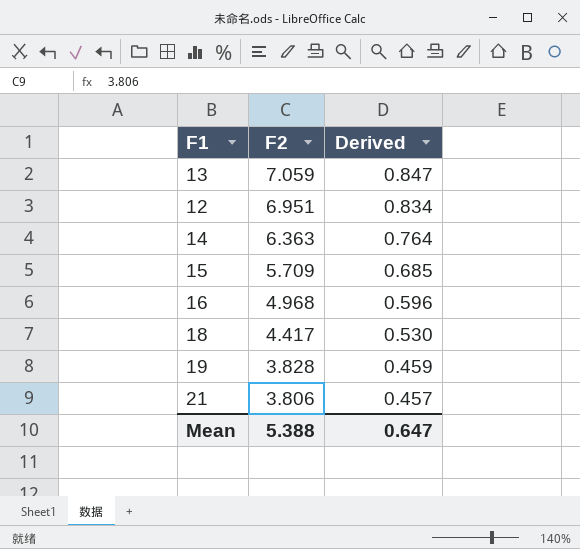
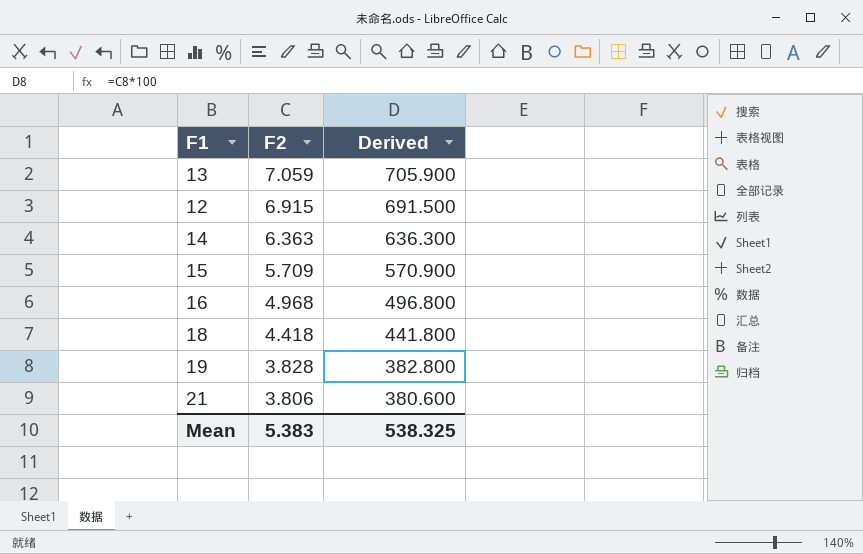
column Derived | formula: [F2] * 0.12 -> [F2] * 100
12 | F2: 6.951 -> 6.915
18 | F2: 4.417 -> 4.418
Mean | F2: 5.388 -> 5.383
Mean | Derived: 0.647 -> 538.325

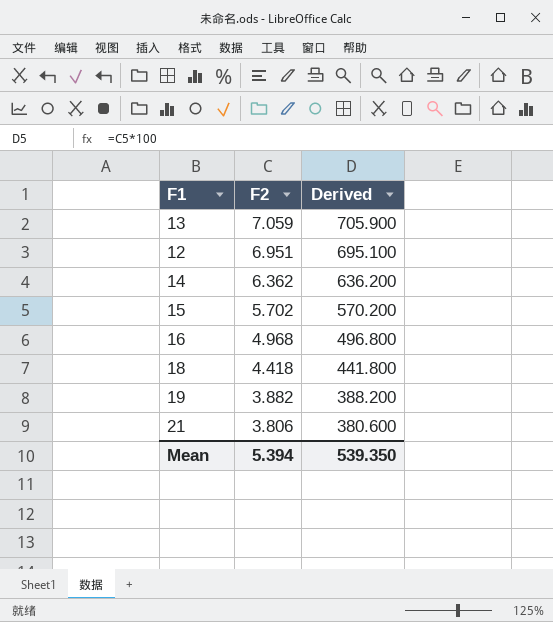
12 | F2: 6.915 -> 6.951
12 | Derived: 691.500 -> 695.100
14 | F2: 6.363 -> 6.362
14 | Derived: 636.300 -> 636.200
15 | F2: 5.709 -> 5.702
15 | Derived: 570.900 -> 570.200
19 | F2: 3.828 -> 3.882
19 | Derived: 382.800 -> 388.200
Mean | F2: 5.383 -> 5.394
Mean | Derived: 538.325 -> 539.350

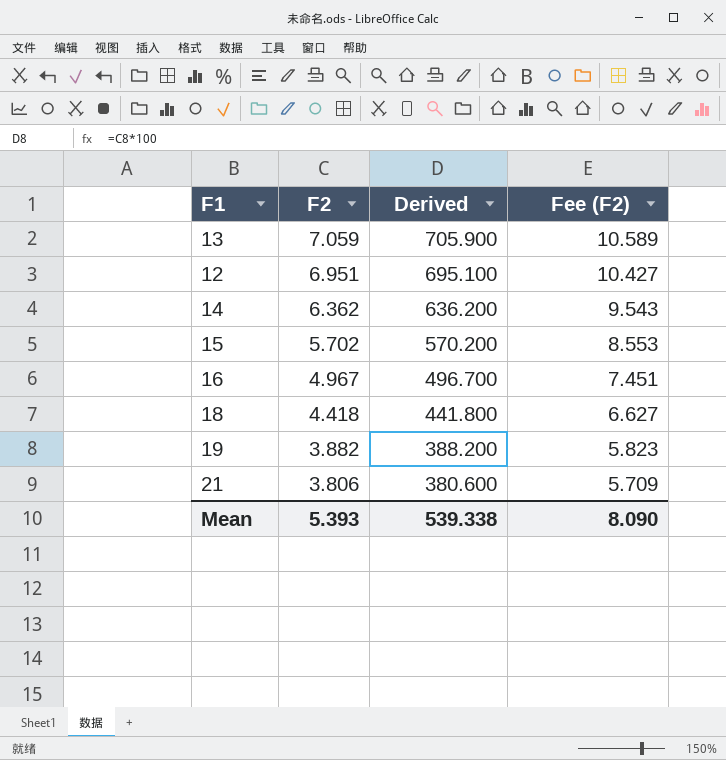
column Fee (F2) | formula: none -> [F2] * 1.5
16 | F2: 4.968 -> 4.967
16 | Derived: 496.800 -> 496.700
Mean | F2: 5.394 -> 5.393
Mean | Derived: 539.350 -> 539.338

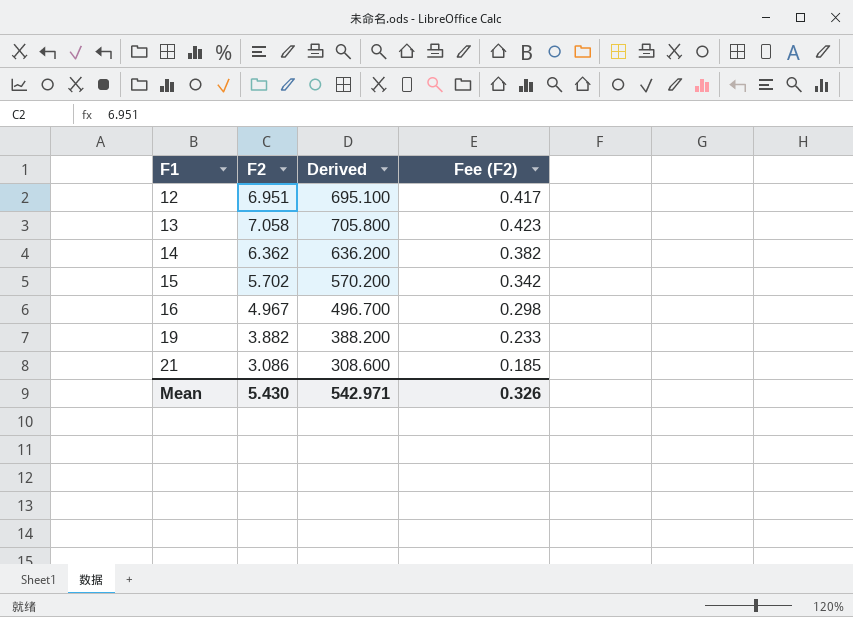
row order: F2 descending -> F1 ascending
column Fee (F2) | formula: [F2] * 1.5 -> [F2] * 0.06
row 18: 4.418 | 441.800 | 6.627 -> none
13 | F2: 7.059 -> 7.058
13 | Derived: 705.900 -> 705.800
21 | F2: 3.806 -> 3.086
21 | Derived: 380.600 -> 308.600
Mean | F2: 5.393 -> 5.430
Mean | Derived: 539.338 -> 542.971
Mean | Fee (F2): 8.090 -> 0.326

